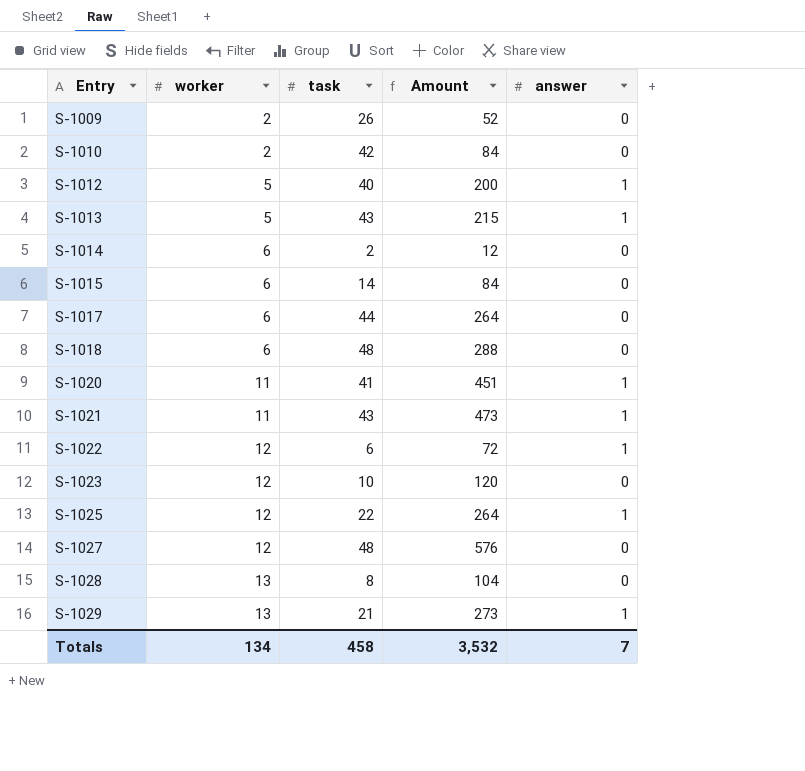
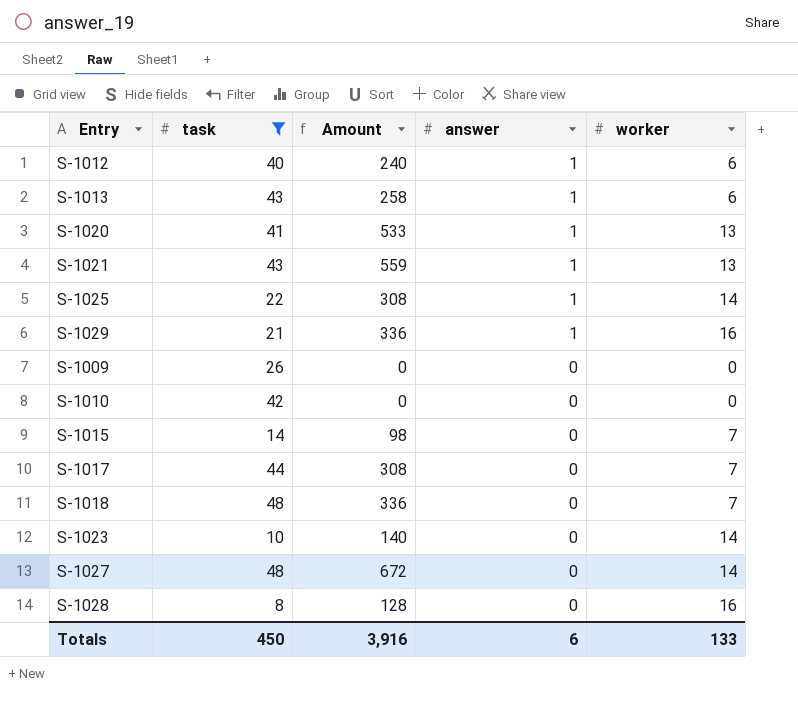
filter: none -> task >= 8
row order: Entry ascending -> answer descending
column worker | position: 2 -> 5
S-1012 | Amount: 200 -> 240
S-1012 | worker: 5 -> 6
S-1013 | Amount: 215 -> 258
S-1013 | worker: 5 -> 6
S-1020 | Amount: 451 -> 533
S-1020 | worker: 11 -> 13
S-1021 | Amount: 473 -> 559
S-1021 | worker: 11 -> 13
S-1025 | Amount: 264 -> 308
S-1025 | worker: 12 -> 14
S-1029 | Amount: 273 -> 336
S-1029 | worker: 13 -> 16
S-1009 | Amount: 52 -> 0
S-1009 | worker: 2 -> 0
S-1010 | Amount: 84 -> 0
S-1010 | worker: 2 -> 0
S-1015 | Amount: 84 -> 98
S-1015 | worker: 6 -> 7
S-1017 | Amount: 264 -> 308
S-1017 | worker: 6 -> 7
S-1018 | Amount: 288 -> 336
S-1018 | worker: 6 -> 7
S-1023 | Amount: 120 -> 140
S-1023 | worker: 12 -> 14
S-1027 | Amount: 576 -> 672
S-1027 | worker: 12 -> 14
S-1028 | Amount: 104 -> 128
S-1028 | worker: 13 -> 16
Totals | task: 458 -> 450
Totals | Amount: 3,532 -> 3,916
Totals | answer: 7 -> 6
Totals | worker: 134 -> 133

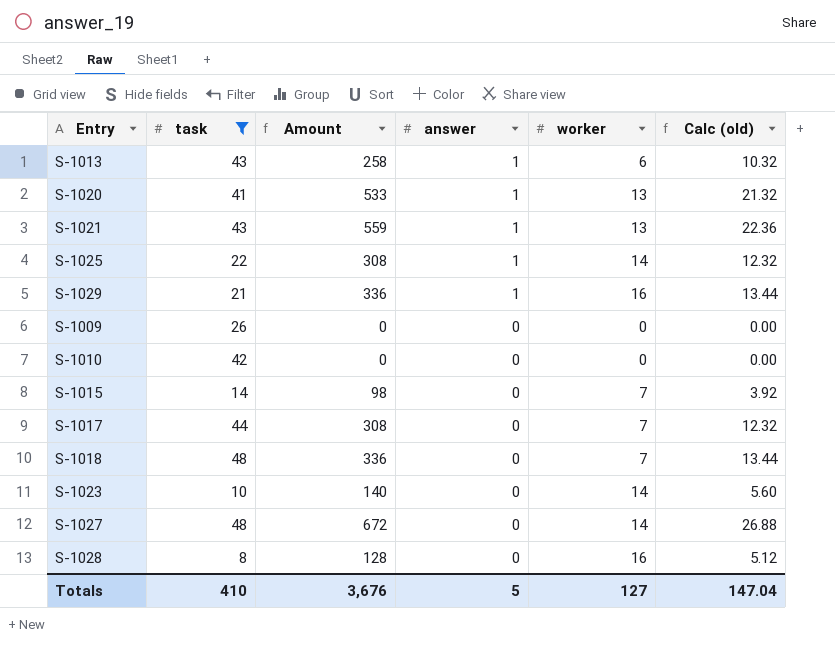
column Calc (old) | formula: none -> [Amount] * 0.04
row S-1012: 40 | 240 | 1 | 6 -> none
Totals | task: 450 -> 410
Totals | Amount: 3,916 -> 3,676
Totals | answer: 6 -> 5
Totals | worker: 133 -> 127

